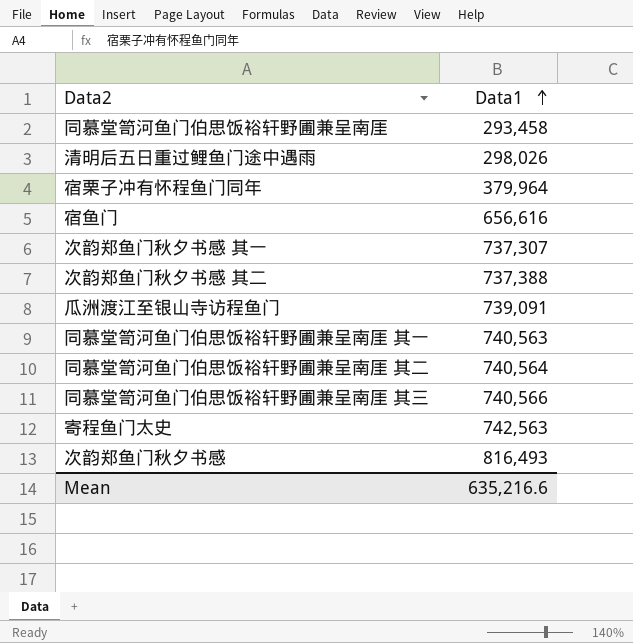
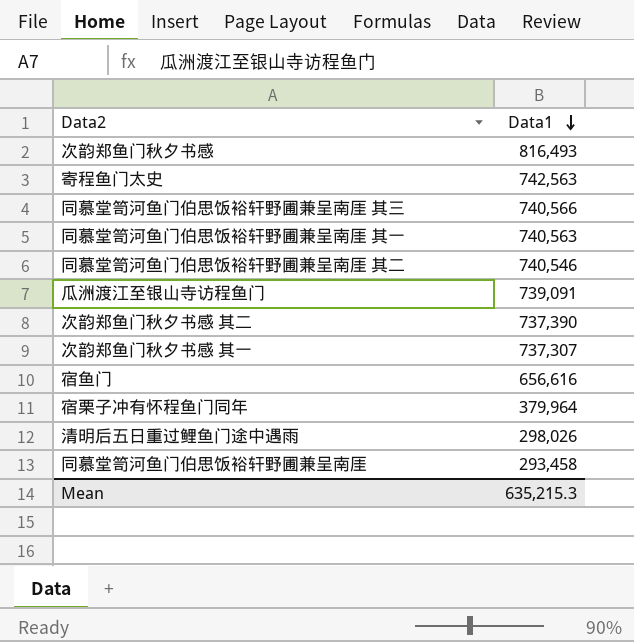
row order: Data1 ascending -> Data1 descending
同慕堂笥河鱼门伯思饭裕轩野圃兼呈南厓 其二 | Data1: 740,564 -> 740,546
次韵郑鱼门秋夕书感 其二 | Data1: 737,388 -> 737,390
Mean | Data1: 635,216.6 -> 635,215.3

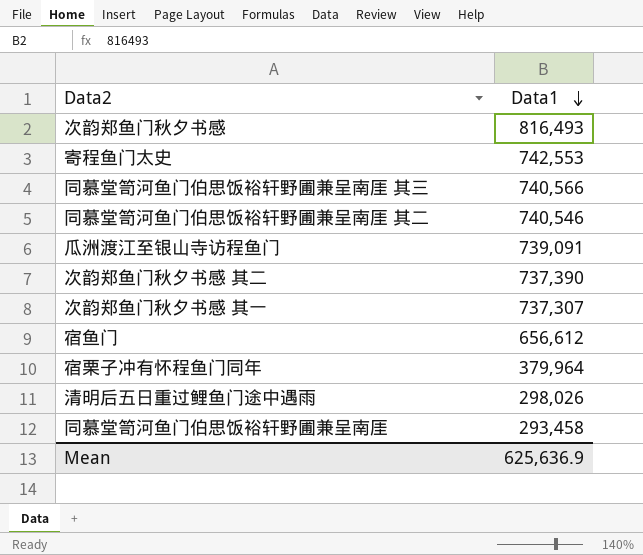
row 同慕堂笥河鱼门伯思饭裕轩野圃兼呈南厓 其一: 740,563 -> none
寄程鱼门太史 | Data1: 742,563 -> 742,553
宿鱼门 | Data1: 656,616 -> 656,612
Mean | Data1: 635,215.3 -> 625,636.9

